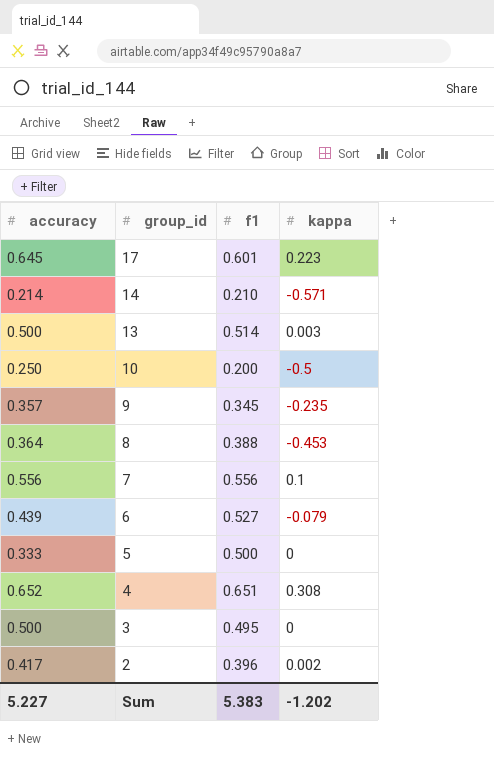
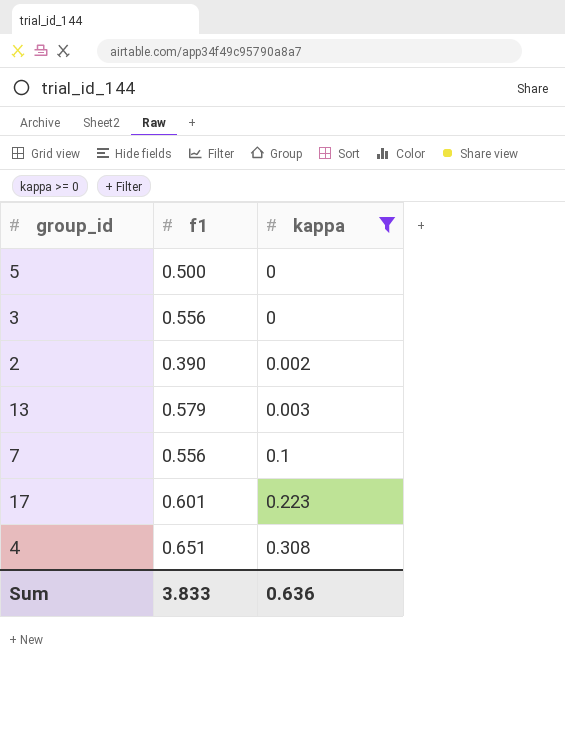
filter: none -> kappa >= 0
row order: group_id descending -> kappa ascending
column accuracy | position: 1 -> none
3 | f1: 0.495 -> 0.556
2 | f1: 0.396 -> 0.390
13 | f1: 0.514 -> 0.579
Sum | f1: 5.383 -> 3.833
Sum | kappa: -1.202 -> 0.636

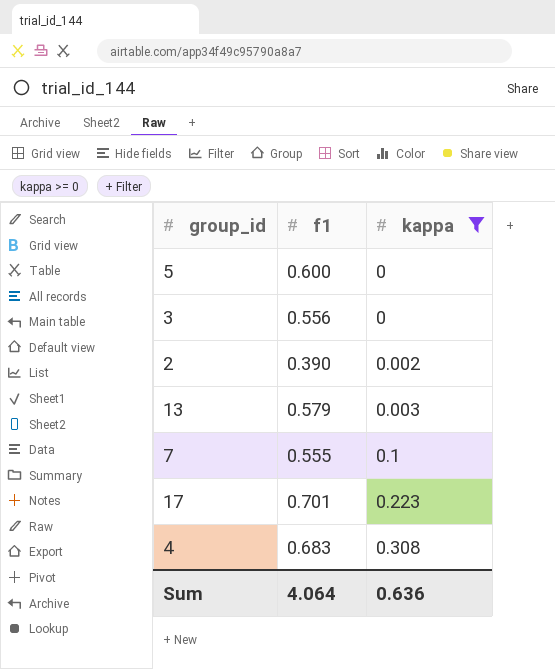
5 | f1: 0.500 -> 0.600
7 | f1: 0.556 -> 0.555
17 | f1: 0.601 -> 0.701
4 | f1: 0.651 -> 0.683
Sum | f1: 3.833 -> 4.064

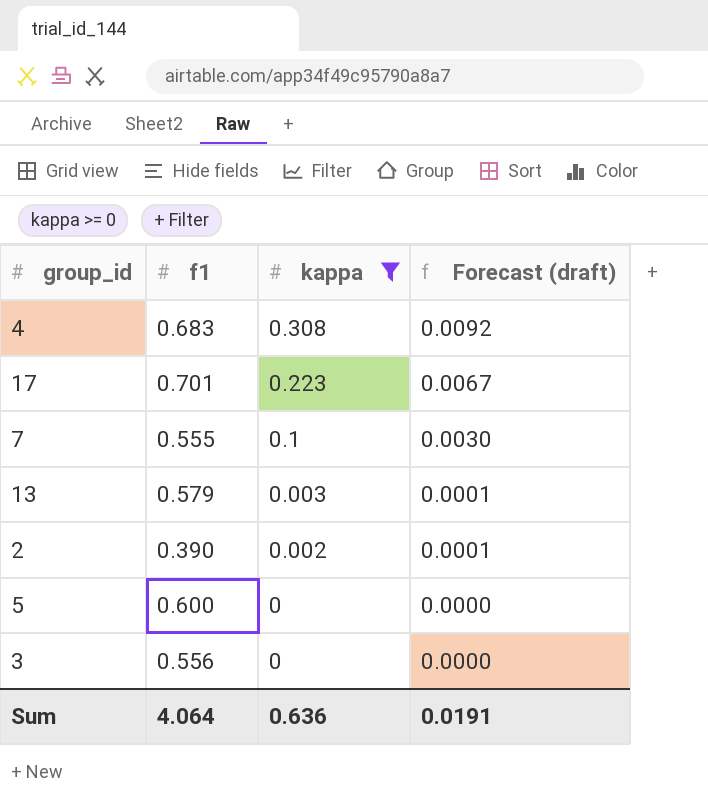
row order: kappa ascending -> kappa descending
column Forecast (draft) | formula: none -> [kappa] * 0.03

